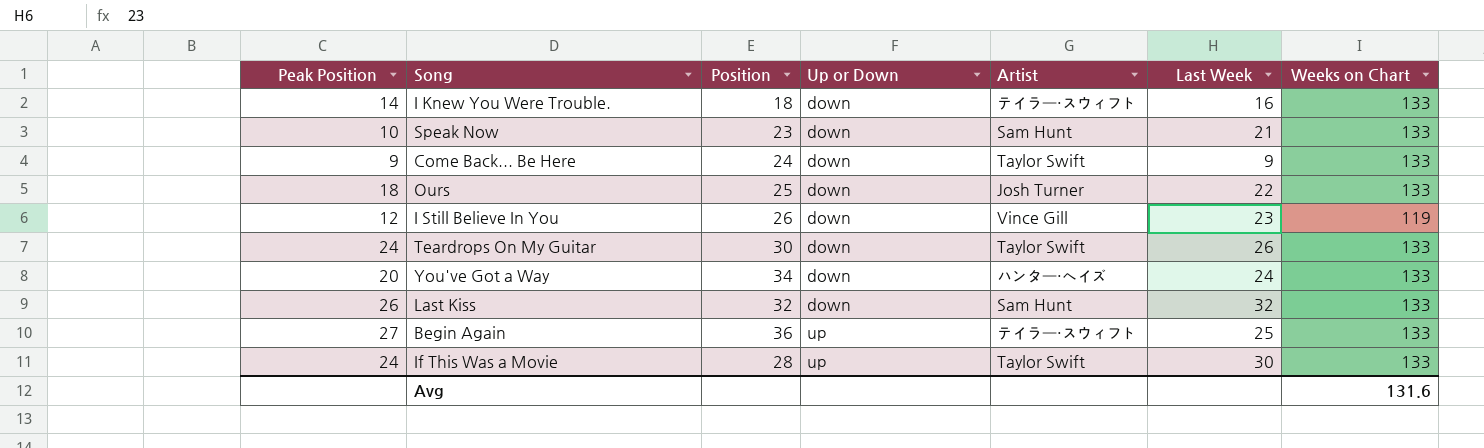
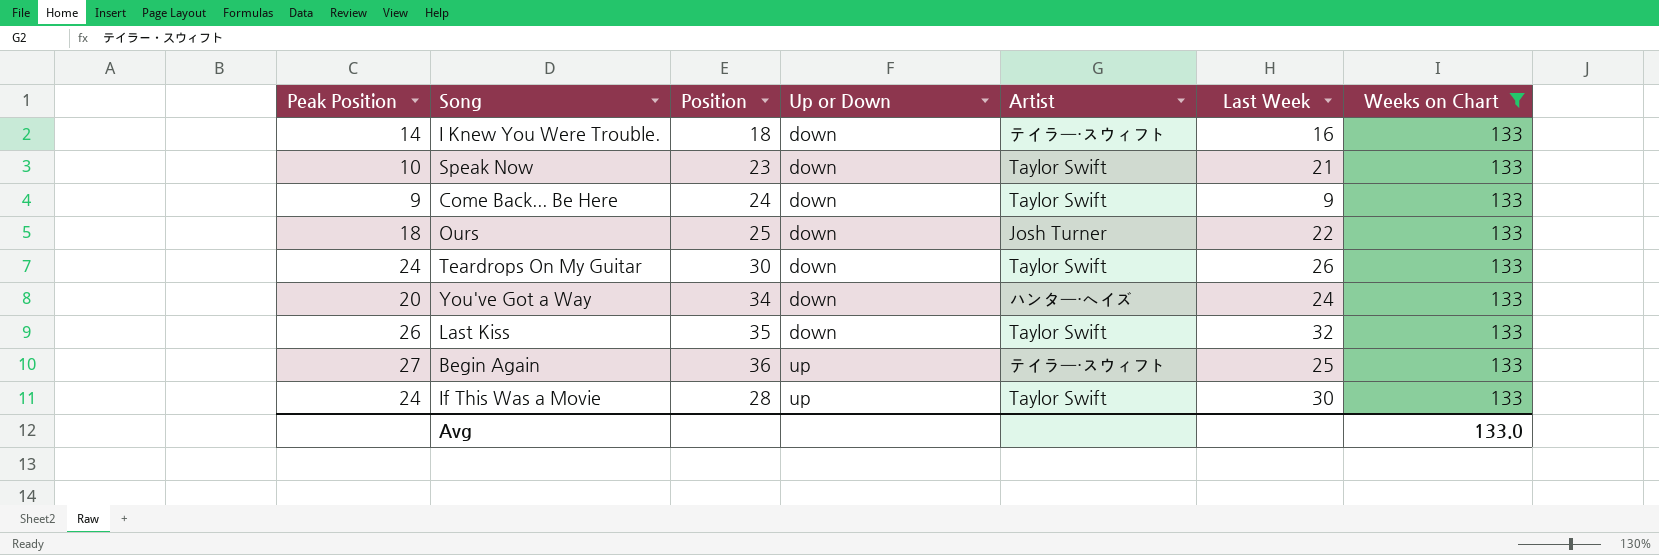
filter: none -> Weeks on Chart = 133
Speak Now | Artist: Sam Hunt -> Taylor Swift
Last Kiss | Position: 32 -> 35
Last Kiss | Artist: Sam Hunt -> Taylor Swift
Avg | Weeks on Chart: 131.6 -> 133.0

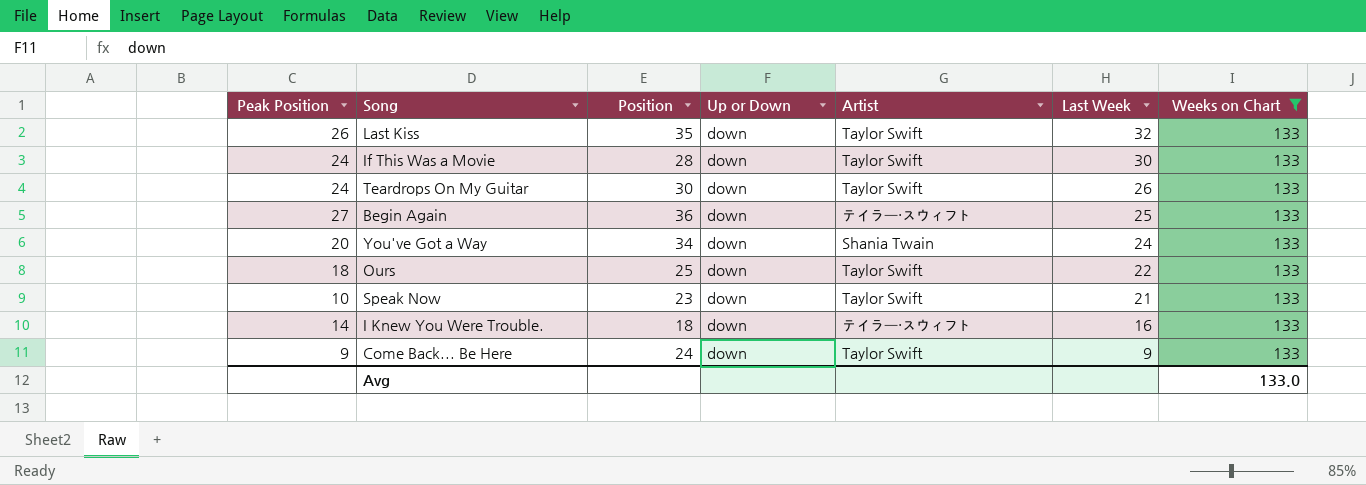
row order: Up or Down ascending -> Last Week descending
If This Was a Movie | Up or Down: up -> down
Begin Again | Up or Down: up -> down
You've Got a Way | Artist: ハンター・ヘイズ -> Shania Twain
Ours | Artist: Josh Turner -> Taylor Swift

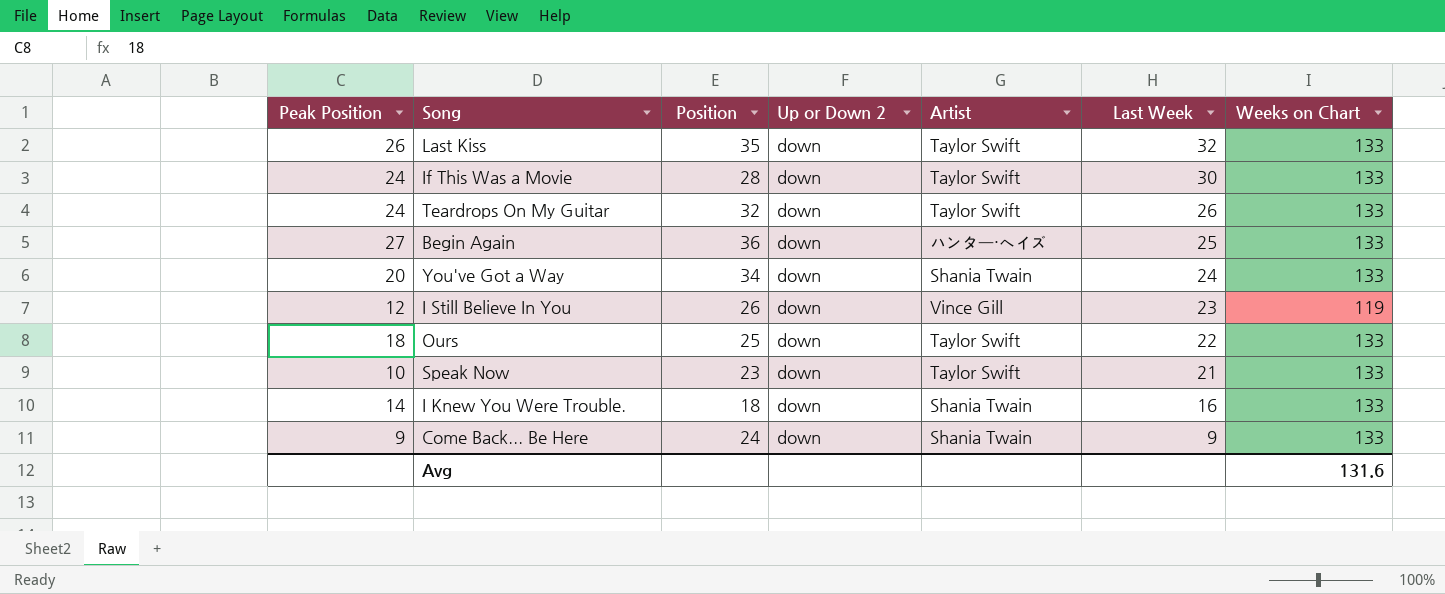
filter: Weeks on Chart = 133 -> none
column name: Up or Down -> Up or Down 2
Teardrops On My Guitar | Position: 30 -> 32
Begin Again | Artist: テイラー・スウィフト -> ハンター・ヘイズ
I Knew You Were Trouble. | Artist: テイラー・スウィフト -> Shania Twain
Come Back... Be Here | Artist: Taylor Swift -> Shania Twain
Avg | Weeks on Chart: 133.0 -> 131.6

